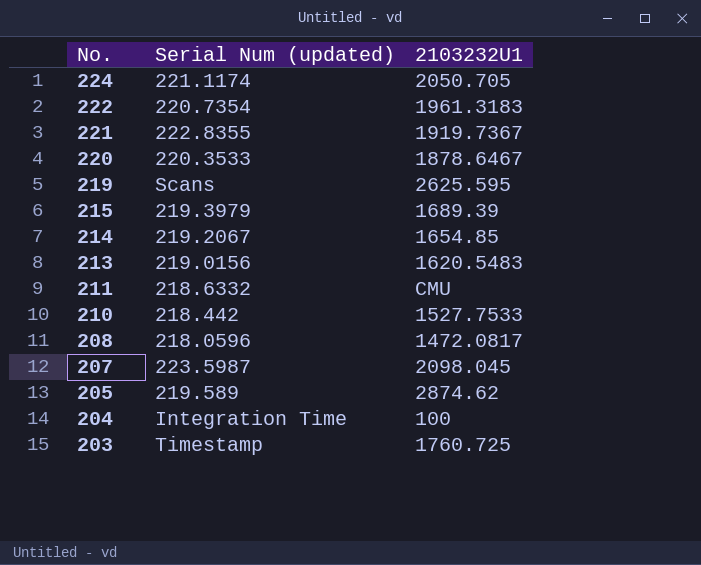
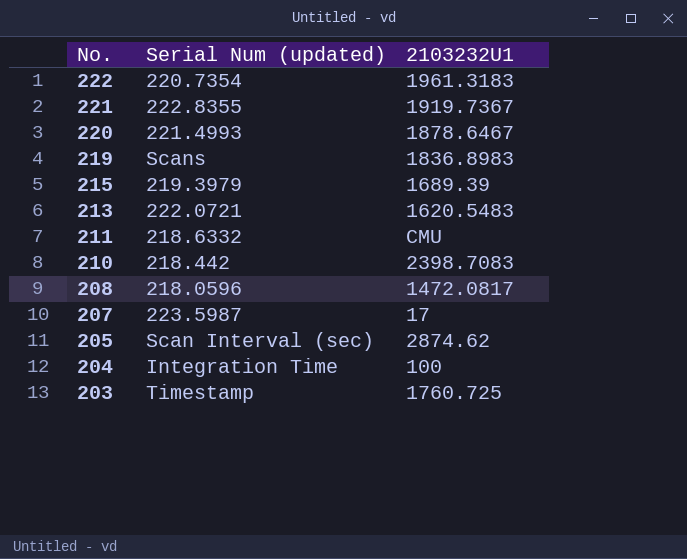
row 224: 221.1174 | 2050.705 -> none
row 214: 219.2067 | 1654.85 -> none
220 | Serial Num (updated): 220.3533 -> 221.4993
219 | 2103232U1: 2625.595 -> 1836.8983
213 | Serial Num (updated): 219.0156 -> 222.0721
210 | 2103232U1: 1527.7533 -> 2398.7083
207 | 2103232U1: 2098.045 -> 17
205 | Serial Num (updated): 219.589 -> Scan Interval (sec)

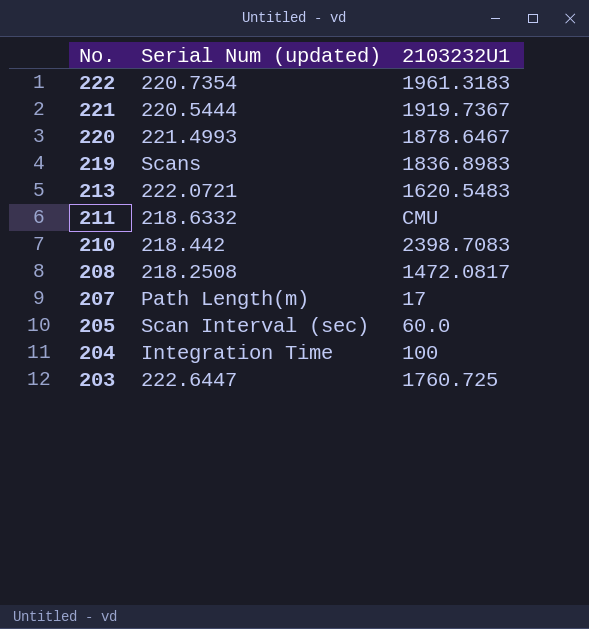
row 215: 219.3979 | 1689.39 -> none
221 | Serial Num (updated): 222.8355 -> 220.5444
208 | Serial Num (updated): 218.0596 -> 218.2508
207 | Serial Num (updated): 223.5987 -> Path Length(m)
205 | 2103232U1: 2874.62 -> 60.0
203 | Serial Num (updated): Timestamp -> 222.6447

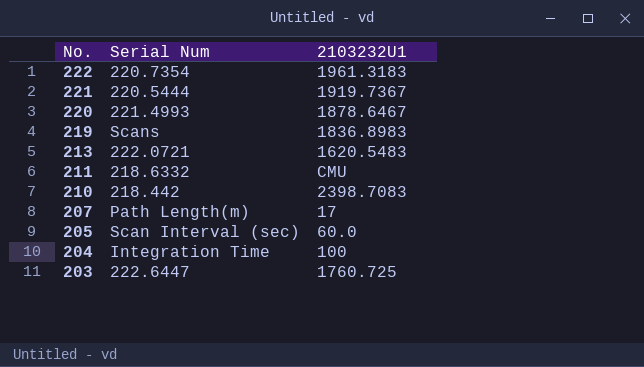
column name: Serial Num (updated) -> Serial Num
row 208: 218.2508 | 1472.0817 -> none

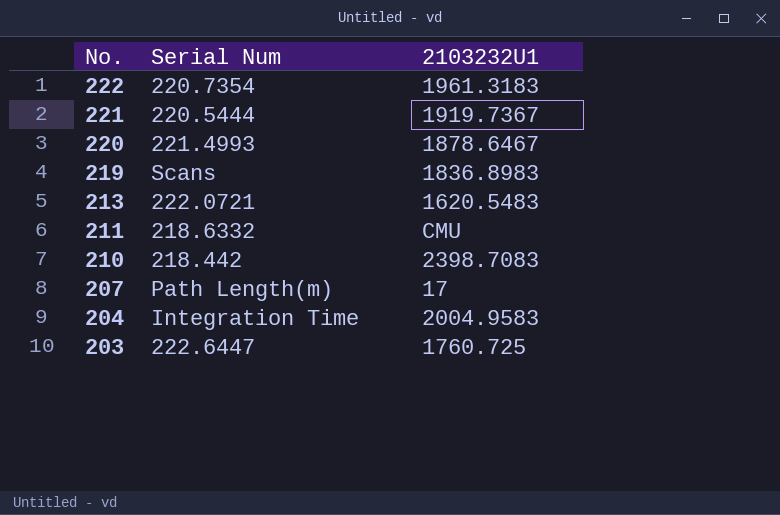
row 205: Scan Interval (sec) | 60.0 -> none
204 | 2103232U1: 100 -> 2004.9583

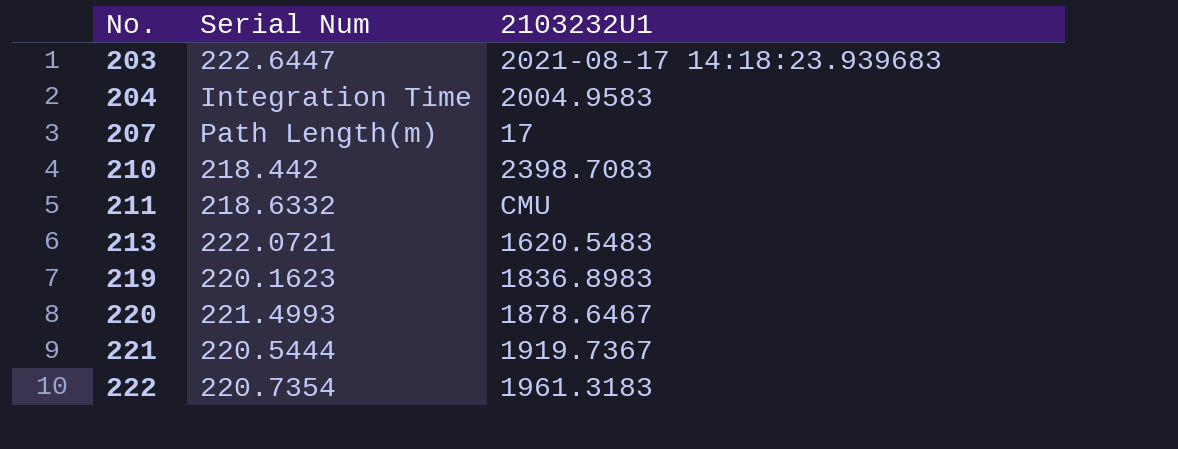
row order: No. descending -> No. ascending
203 | 2103232U1: 1760.725 -> 2021-08-17 14:18:23.939683
219 | Serial Num: Scans -> 220.1623

